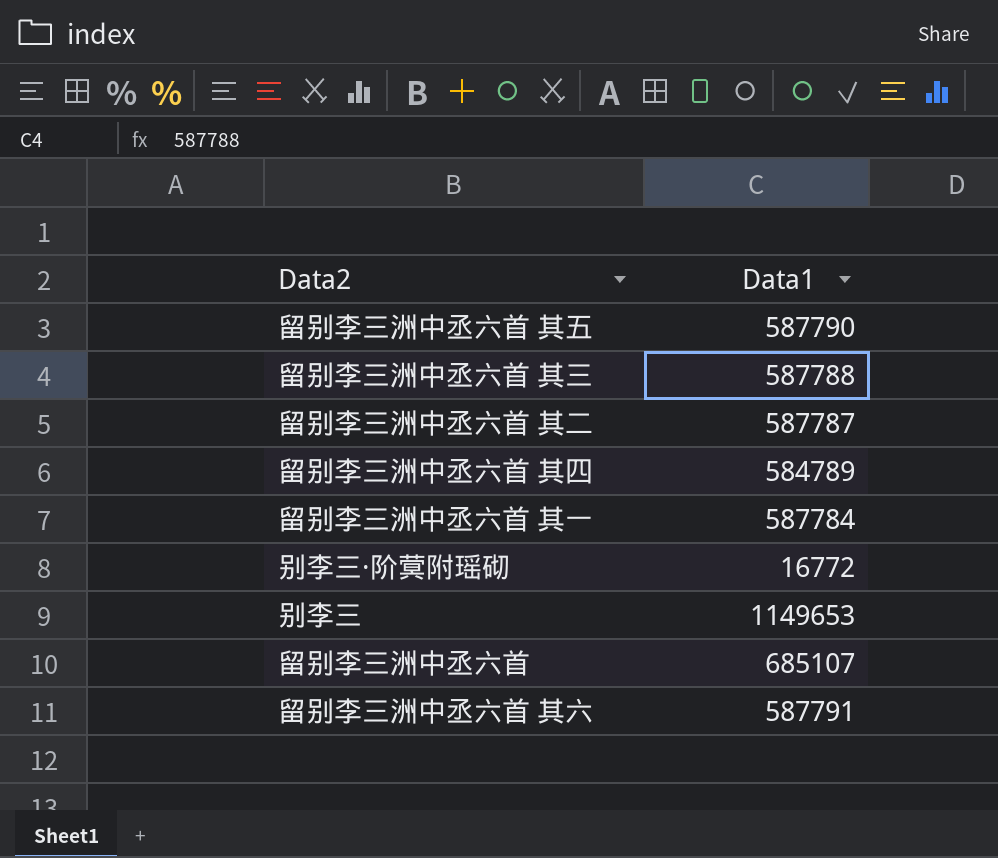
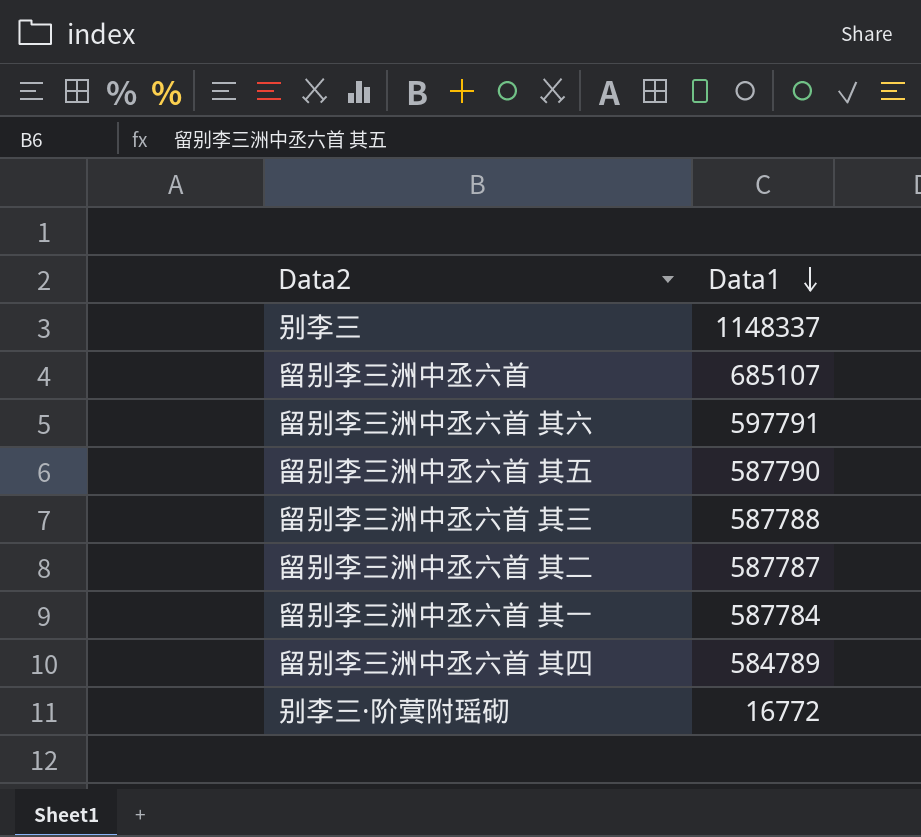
row order: none -> Data1 descending
别李三 | Data1: 1149653 -> 1148337
留别李三洲中丞六首 其六 | Data1: 587791 -> 597791

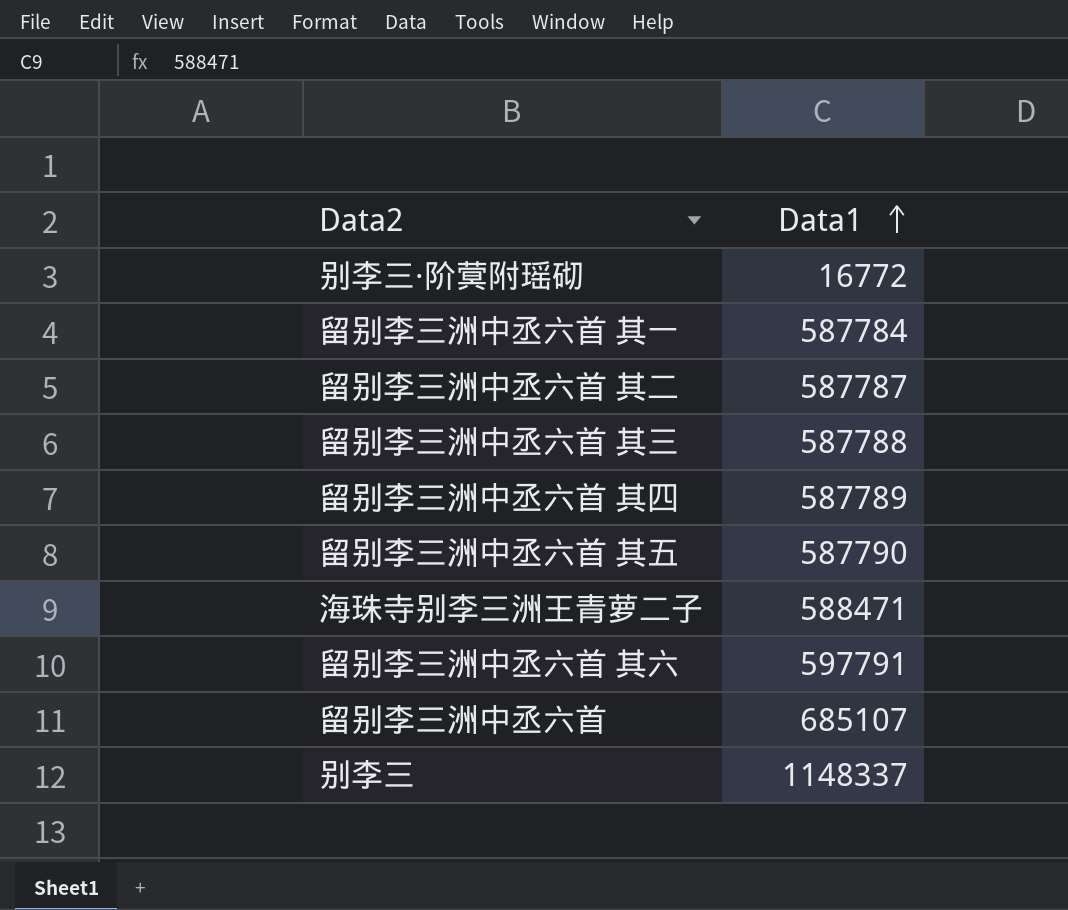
row order: Data1 descending -> Data1 ascending
留别李三洲中丞六首 其四 | Data1: 584789 -> 587789
row 海珠寺别李三洲王青萝二子: none -> 588471

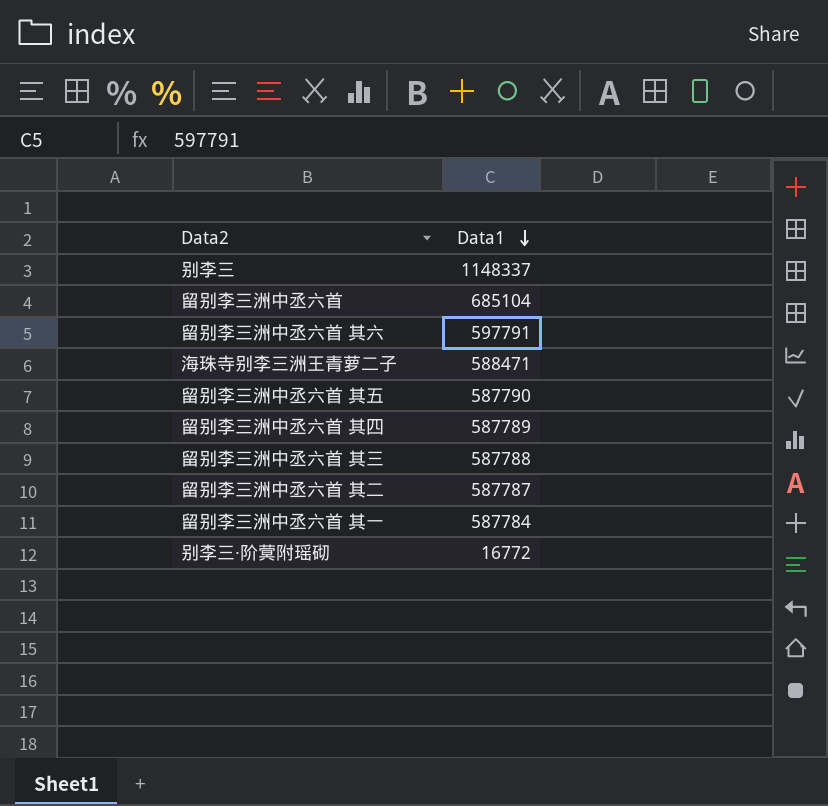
row order: Data1 ascending -> Data1 descending
留别李三洲中丞六首 | Data1: 685107 -> 685104

